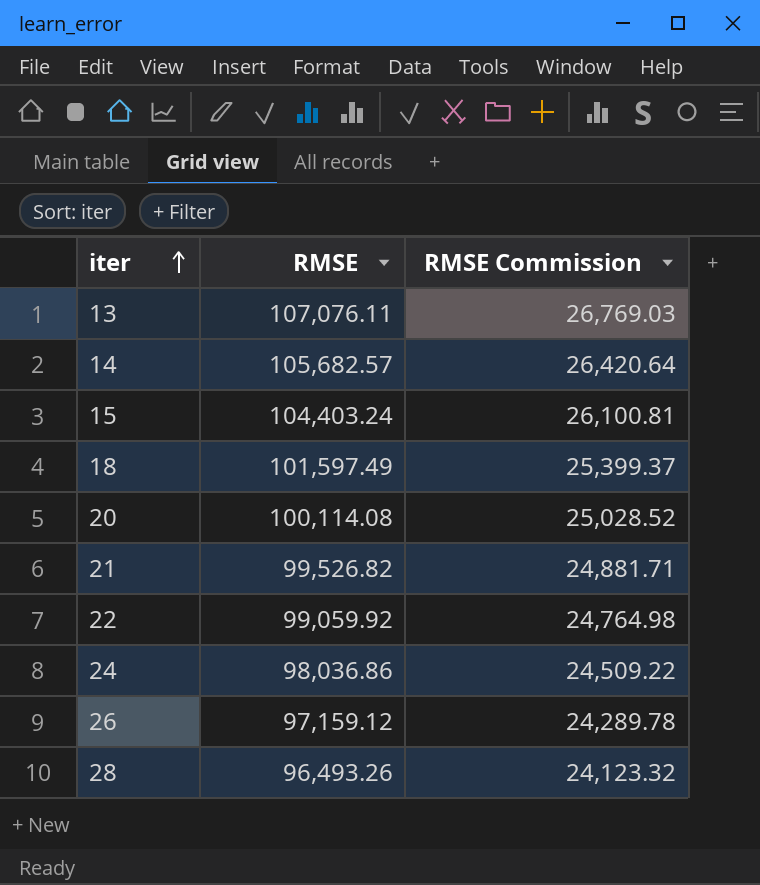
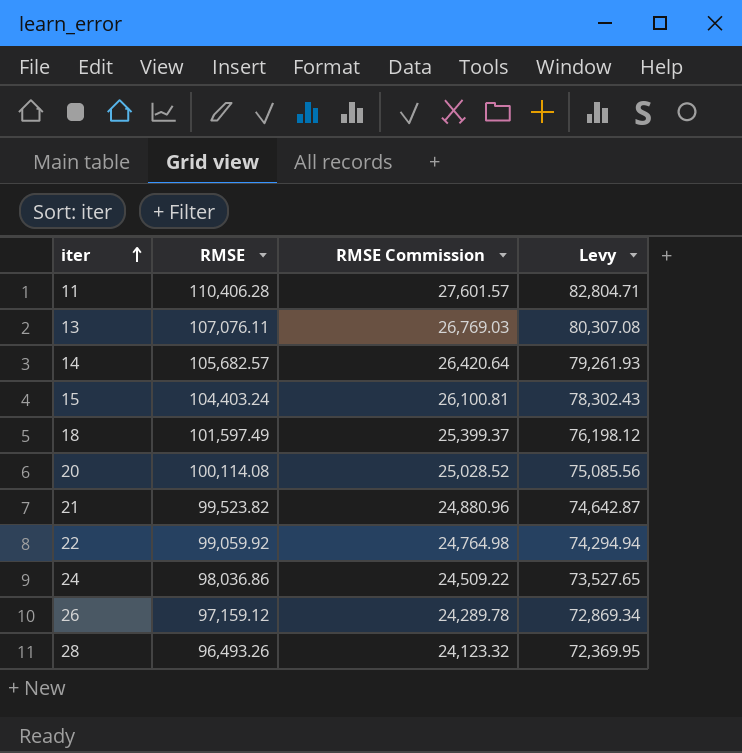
column Levy | formula: none -> [RMSE] * 0.75
row 11: none -> 110,406.28 | 27,601.57 | 82,804.71
21 | RMSE: 99,526.82 -> 99,523.82
21 | RMSE Commission: 24,881.71 -> 24,880.96

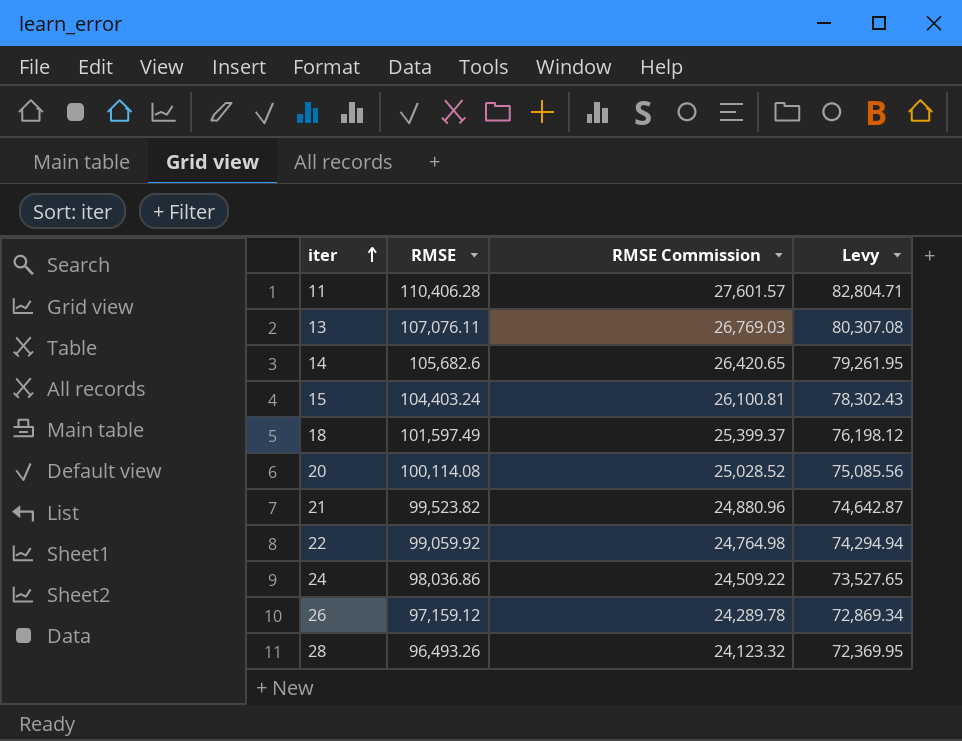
14 | RMSE: 105,682.57 -> 105,682.6
14 | RMSE Commission: 26,420.64 -> 26,420.65
14 | Levy: 79,261.93 -> 79,261.95

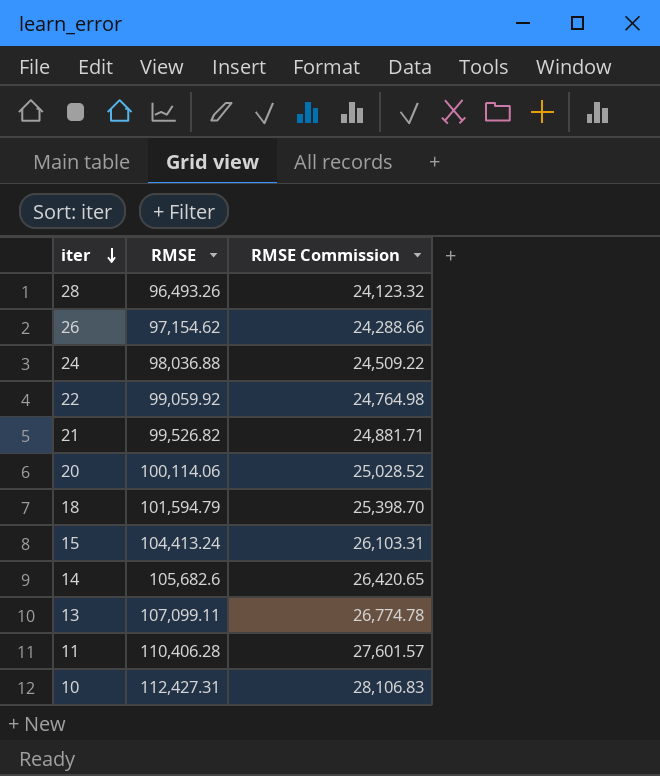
row order: iter ascending -> iter descending
column Levy | formula: [RMSE] * 0.75 -> none
26 | RMSE: 97,159.12 -> 97,154.62
26 | RMSE Commission: 24,289.78 -> 24,288.66
24 | RMSE: 98,036.86 -> 98,036.88
21 | RMSE: 99,523.82 -> 99,526.82
21 | RMSE Commission: 24,880.96 -> 24,881.71
20 | RMSE: 100,114.08 -> 100,114.06
18 | RMSE: 101,597.49 -> 101,594.79
18 | RMSE Commission: 25,399.37 -> 25,398.70
15 | RMSE: 104,403.24 -> 104,413.24
15 | RMSE Commission: 26,100.81 -> 26,103.31
13 | RMSE: 107,076.11 -> 107,099.11
13 | RMSE Commission: 26,769.03 -> 26,774.78
row 10: none -> 112,427.31 | 28,106.83

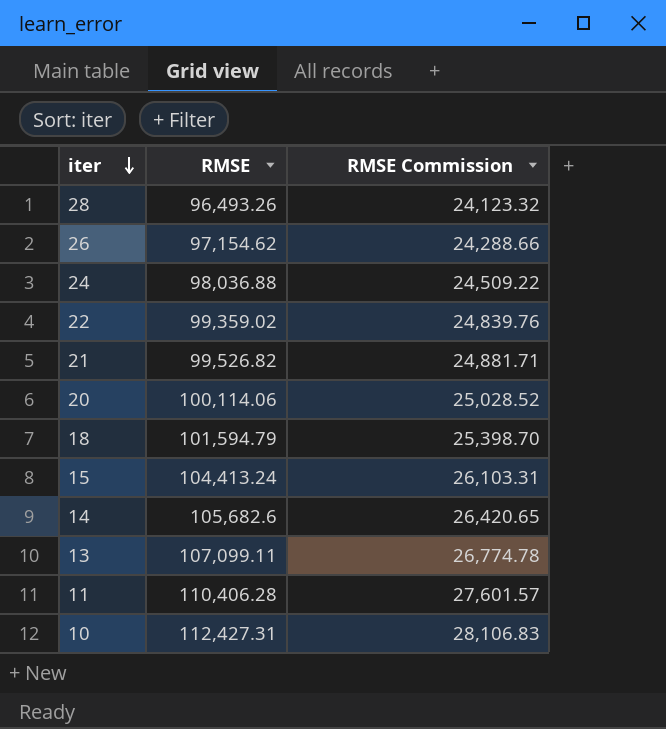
22 | RMSE: 99,059.92 -> 99,359.02
22 | RMSE Commission: 24,764.98 -> 24,839.76

